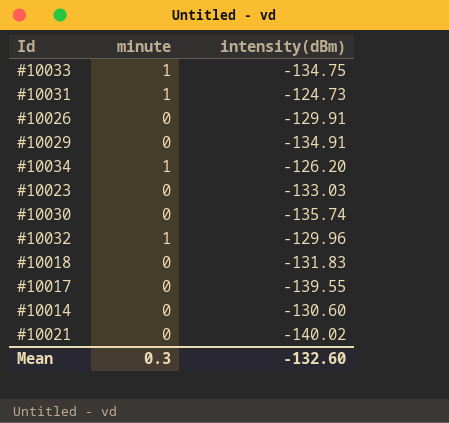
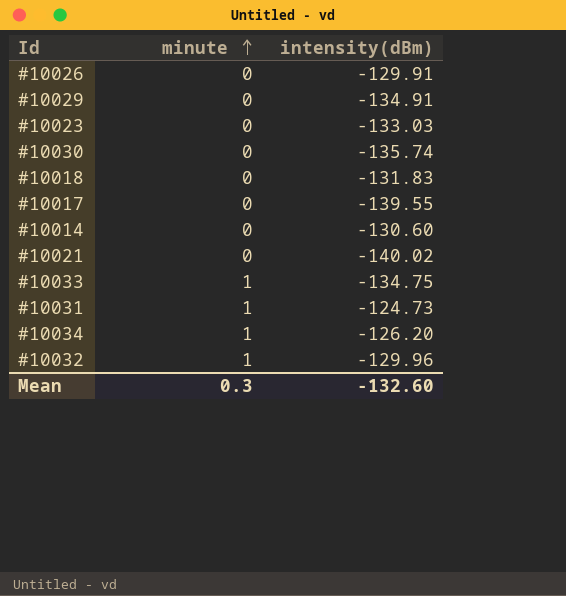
row order: none -> minute ascending

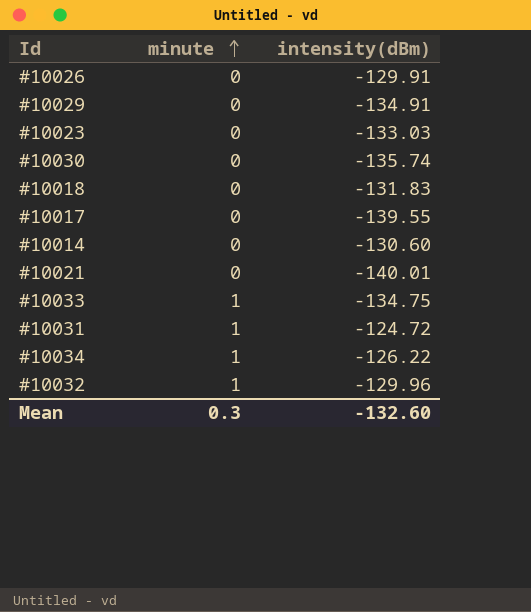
#10021 | intensity(dBm): -140.02 -> -140.01
#10031 | intensity(dBm): -124.73 -> -124.72
#10034 | intensity(dBm): -126.20 -> -126.22

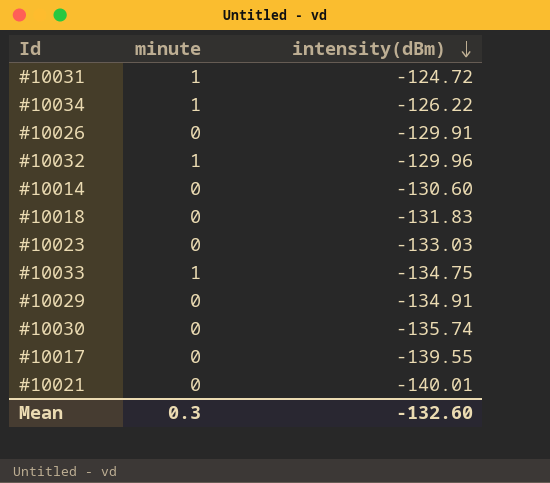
row order: minute ascending -> intensity(dBm) descending

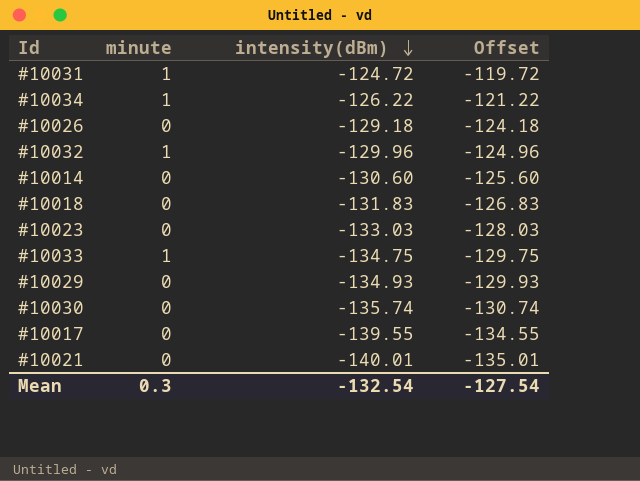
column Offset | formula: none -> [intensity(dBm)] + 5
#10026 | intensity(dBm): -129.91 -> -129.18
#10029 | intensity(dBm): -134.91 -> -134.93
Mean | intensity(dBm): -132.60 -> -132.54

